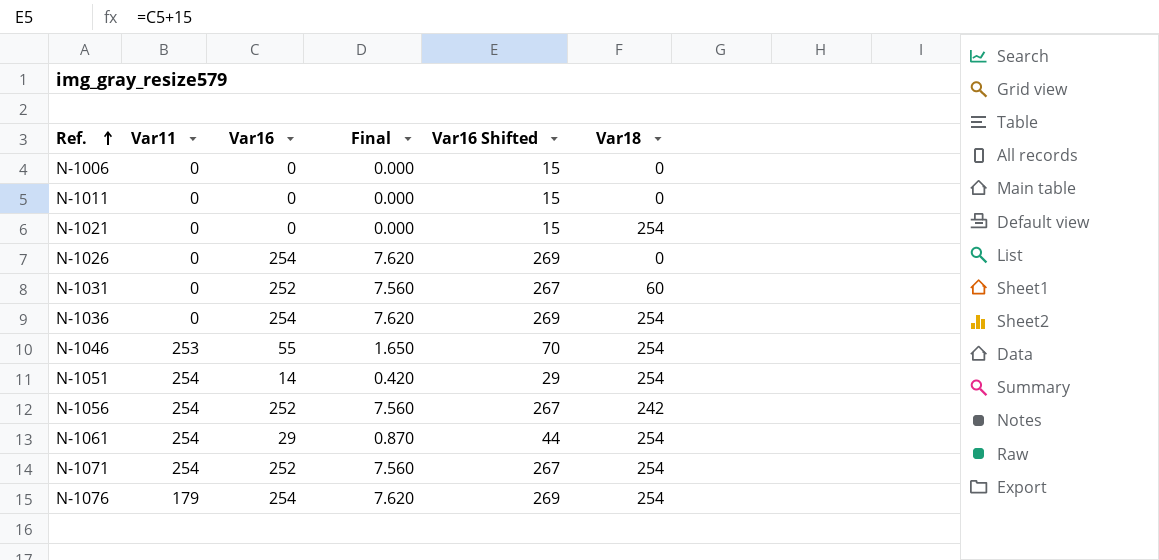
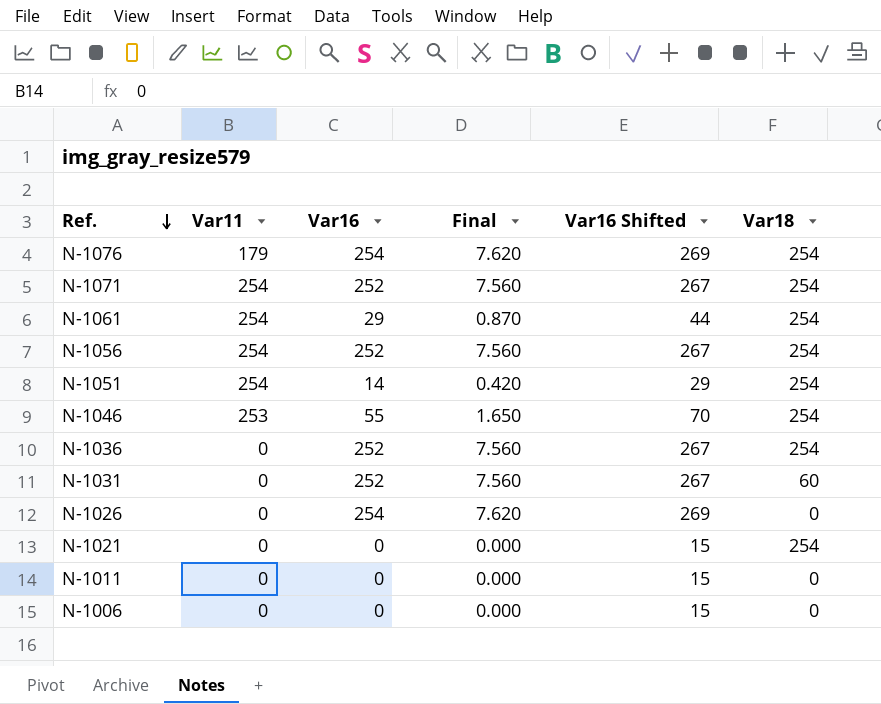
row order: Ref. ascending -> Ref. descending
N-1056 | Var18: 242 -> 254
N-1036 | Var16: 254 -> 252
N-1036 | Final: 7.620 -> 7.560
N-1036 | Var16 Shifted: 269 -> 267

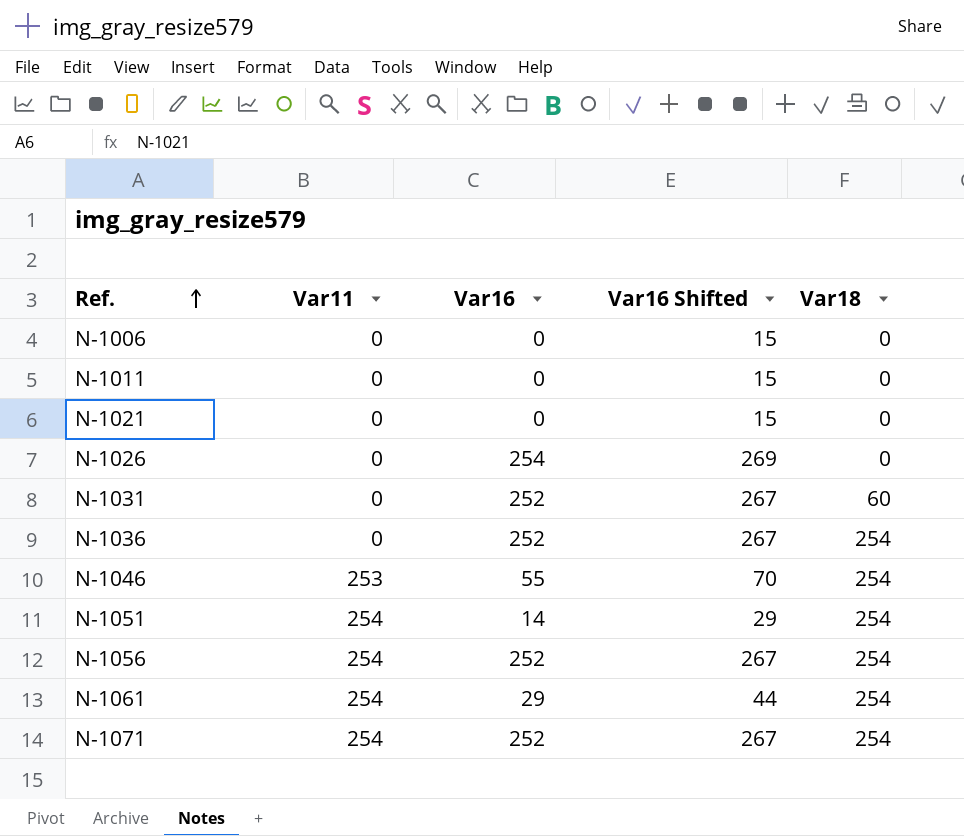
row order: Ref. descending -> Ref. ascending
column Final | formula: [Var16] * 0.03 -> none
row N-1076: 179 | 254 | 7.620 | 269 | 254 -> none
N-1021 | Var18: 254 -> 0

